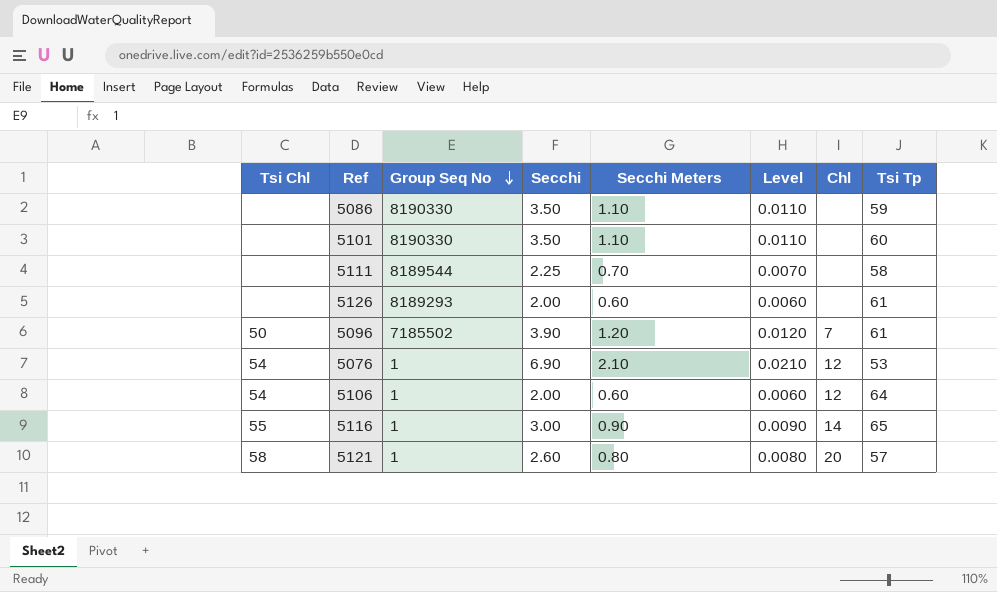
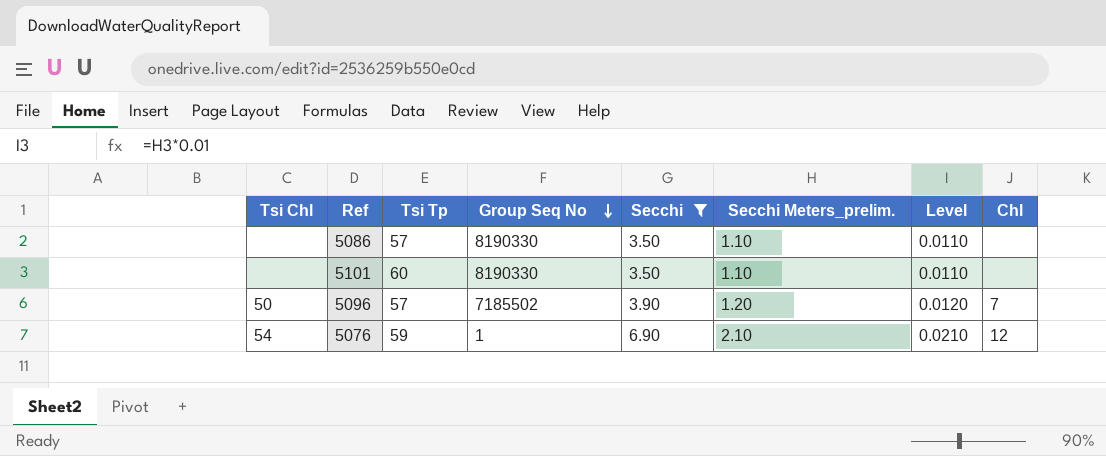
filter: none -> Secchi >= 3.50
column Tsi Tp | position: 8 -> 3
column name: Secchi Meters -> Secchi Meters_prelim.
5086 | Tsi Tp: 59 -> 57
5096 | Tsi Tp: 61 -> 57
5076 | Tsi Tp: 53 -> 59

